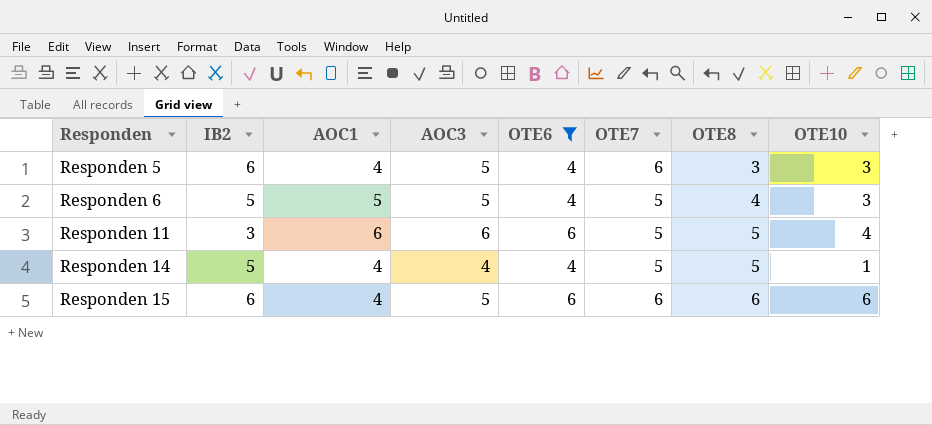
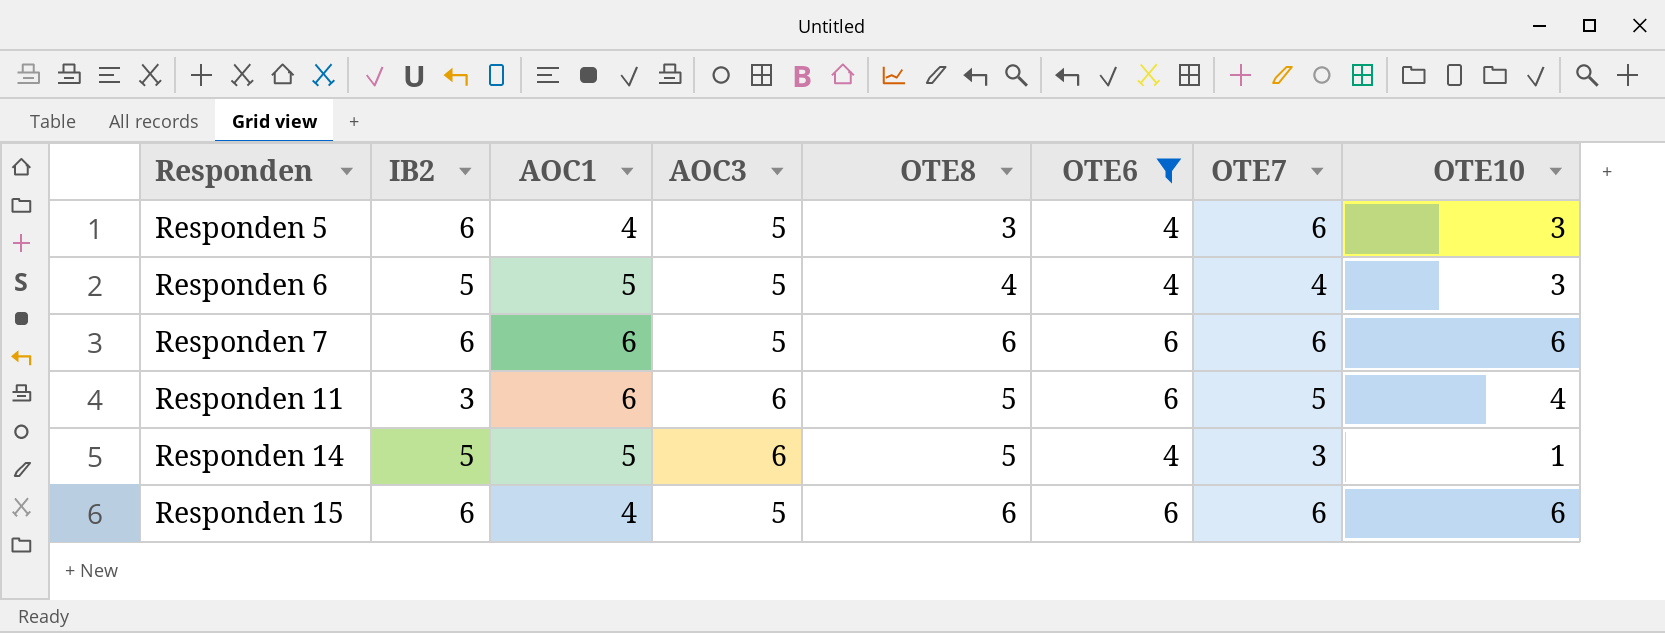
column OTE8 | position: 7 -> 5
Responden 6 | OTE7: 5 -> 4
row Responden 7: none -> 6 | 6 | 5 | 6 | 6 | 6 | 6
Responden 14 | AOC1: 4 -> 5
Responden 14 | AOC3: 4 -> 6
Responden 14 | OTE7: 5 -> 3

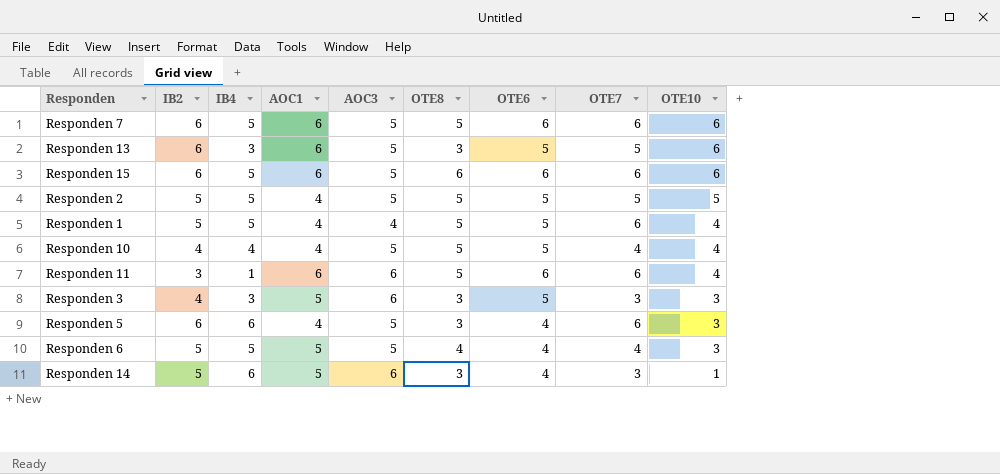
filter: OTE6 != 5 -> none
row order: Responden ascending -> OTE10 descending
column IB4 | position: none -> 3
Responden 7 | OTE8: 6 -> 5
Responden 15 | AOC1: 4 -> 6
Responden 11 | OTE7: 5 -> 6
Responden 14 | OTE8: 5 -> 3

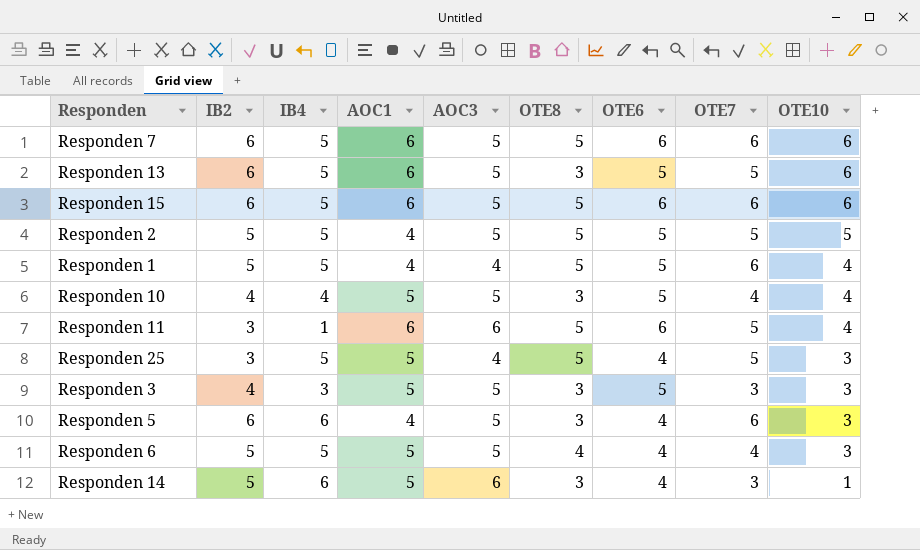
Responden 13 | IB4: 3 -> 5
Responden 15 | OTE8: 6 -> 5
Responden 10 | AOC1: 4 -> 5
Responden 10 | OTE8: 5 -> 3
Responden 11 | OTE7: 6 -> 5
row Responden 25: none -> 3 | 5 | 5 | 4 | 5 | 4 | 5 | 3
Responden 3 | AOC3: 6 -> 5

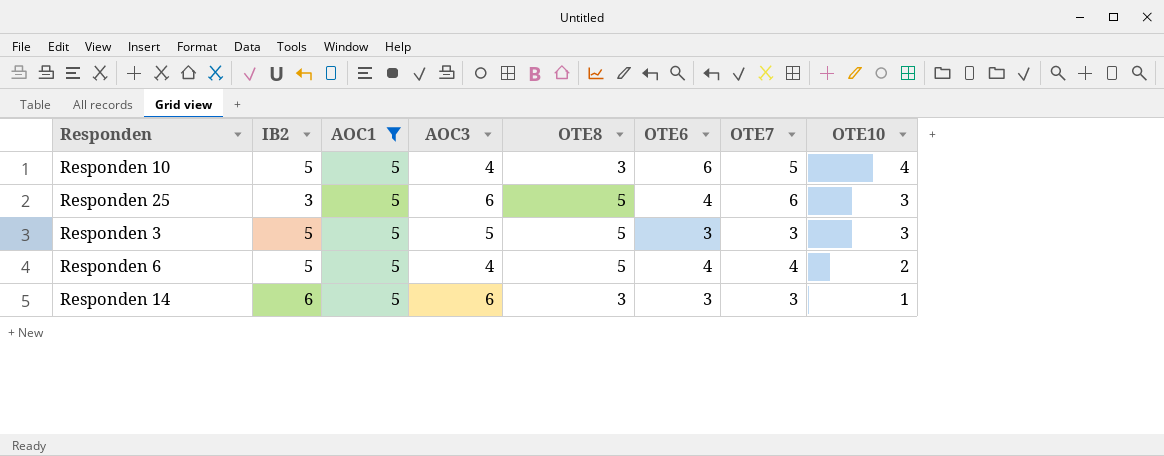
filter: none -> AOC1 = 5
column IB4 | position: 3 -> none
Responden 10 | IB2: 4 -> 5
Responden 10 | AOC3: 5 -> 4
Responden 10 | OTE6: 5 -> 6
Responden 10 | OTE7: 4 -> 5
Responden 25 | AOC3: 4 -> 6
Responden 25 | OTE7: 5 -> 6
Responden 3 | IB2: 4 -> 5
Responden 3 | OTE8: 3 -> 5
Responden 3 | OTE6: 5 -> 3
Responden 6 | AOC3: 5 -> 4
Responden 6 | OTE8: 4 -> 5
Responden 6 | OTE10: 3 -> 2
Responden 14 | IB2: 5 -> 6
Responden 14 | OTE6: 4 -> 3

